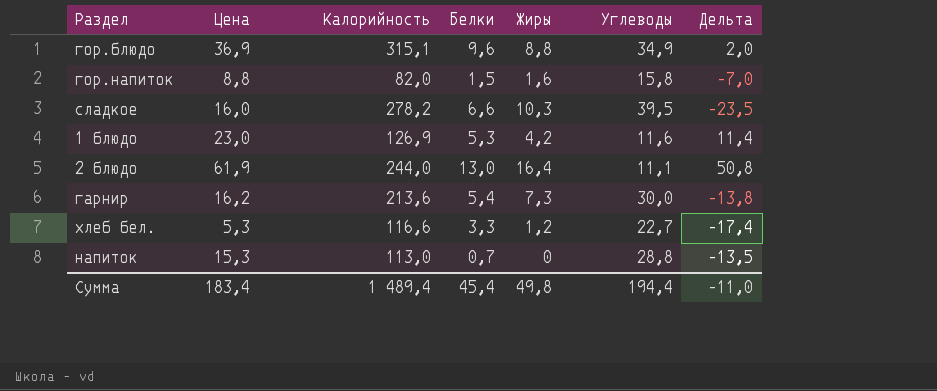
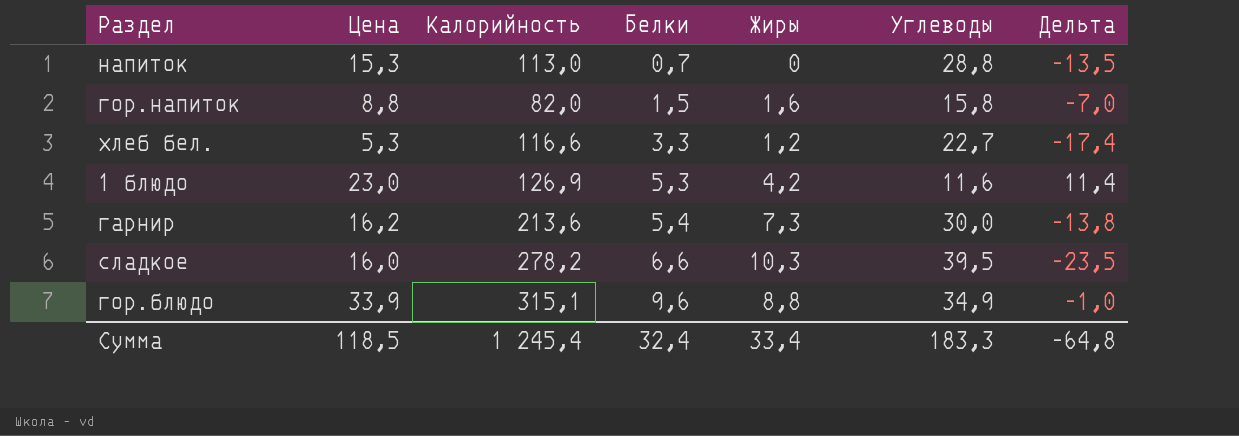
row order: none -> Белки ascending
row 2 блюдо: 61,9 | 244,0 | 13,0 | 16,4 | 11,1 | 50,8 -> none
гор.блюдо | Цена: 36,9 -> 33,9
гор.блюдо | Дельта: 2,0 -> -1,0
Сумма | Цена: 183,4 -> 118,5
Сумма | Калорийность: 1 489,4 -> 1 245,4
Сумма | Белки: 45,4 -> 32,4
Сумма | Жиры: 49,8 -> 33,4
Сумма | Углеводы: 194,4 -> 183,3
Сумма | Дельта: -11,0 -> -64,8

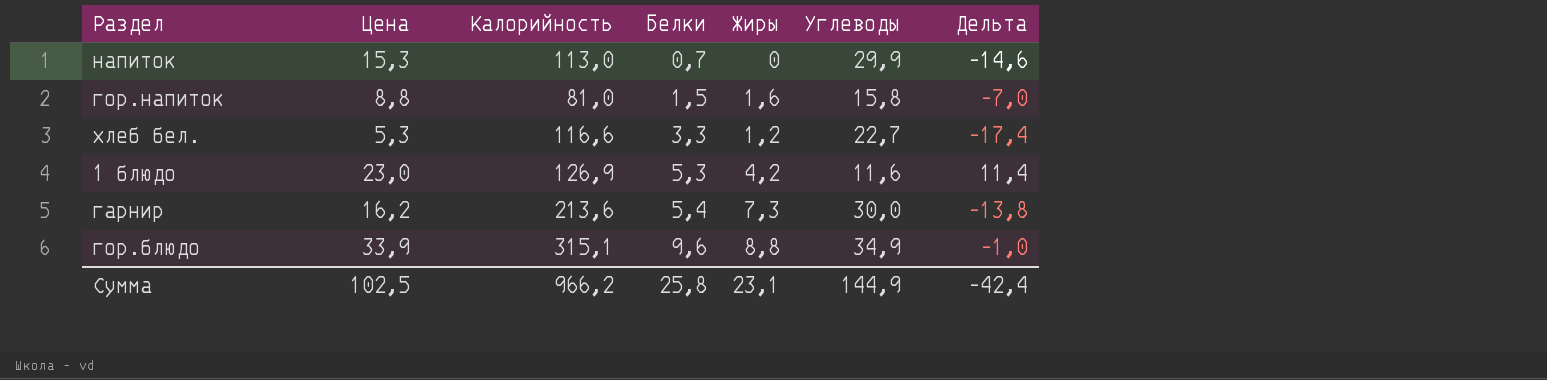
row сладкое: 16,0 | 278,2 | 6,6 | 10,3 | 39,5 | -23,5 -> none
напиток | Углеводы: 28,8 -> 29,9
напиток | Дельта: -13,5 -> -14,6
гор.напиток | Калорийность: 82,0 -> 81,0
Сумма | Цена: 118,5 -> 102,5
Сумма | Калорийность: 1 245,4 -> 966,2
Сумма | Белки: 32,4 -> 25,8
Сумма | Жиры: 33,4 -> 23,1
Сумма | Углеводы: 183,3 -> 144,9
Сумма | Дельта: -64,8 -> -42,4

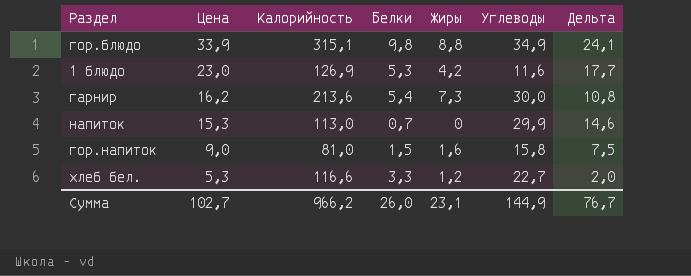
row order: Белки ascending -> Цена descending
column Дельта | formula: [Цена] - [Углеводы] -> [Цена] - [Белки]
гор.блюдо | Белки: 9,6 -> 9,8
гор.напиток | Цена: 8,8 -> 9,0
Сумма | Цена: 102,5 -> 102,7
Сумма | Белки: 25,8 -> 26,0
Сумма | Дельта: -42,4 -> 76,7

